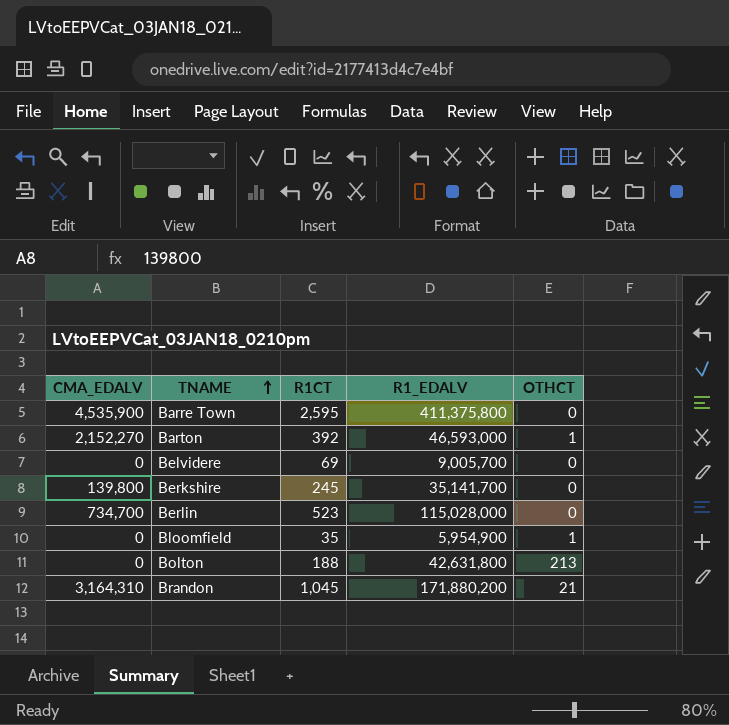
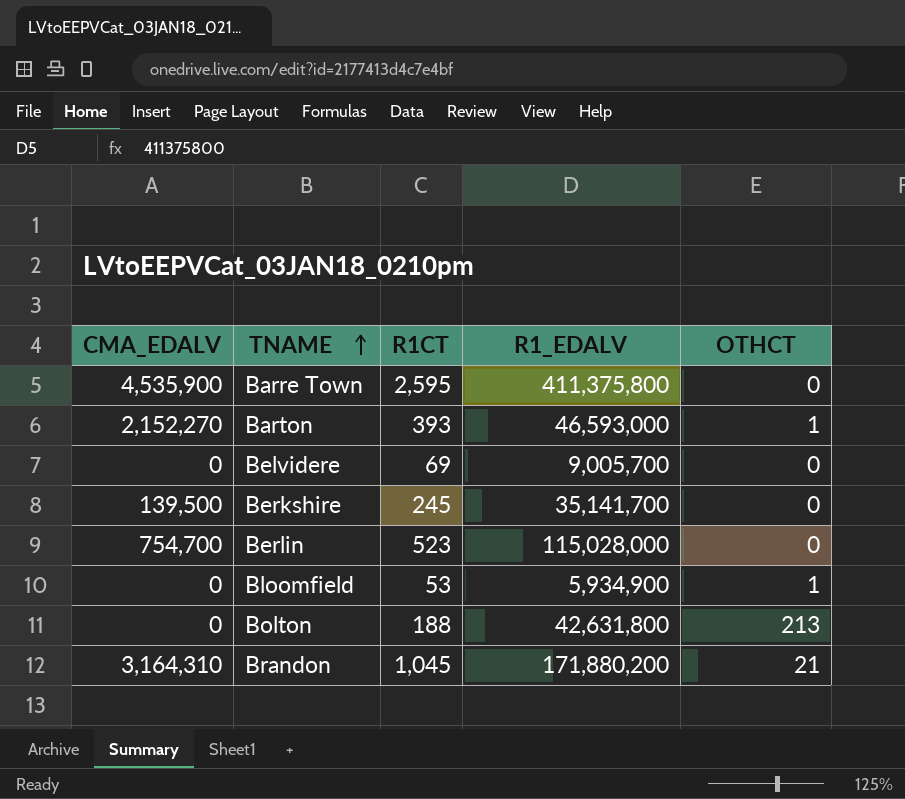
Barton | R1CT: 392 -> 393
Berkshire | CMA_EDALV: 139,800 -> 139,500
Berlin | CMA_EDALV: 734,700 -> 754,700
Bloomfield | R1CT: 35 -> 53
Bloomfield | R1_EDALV: 5,954,900 -> 5,934,900

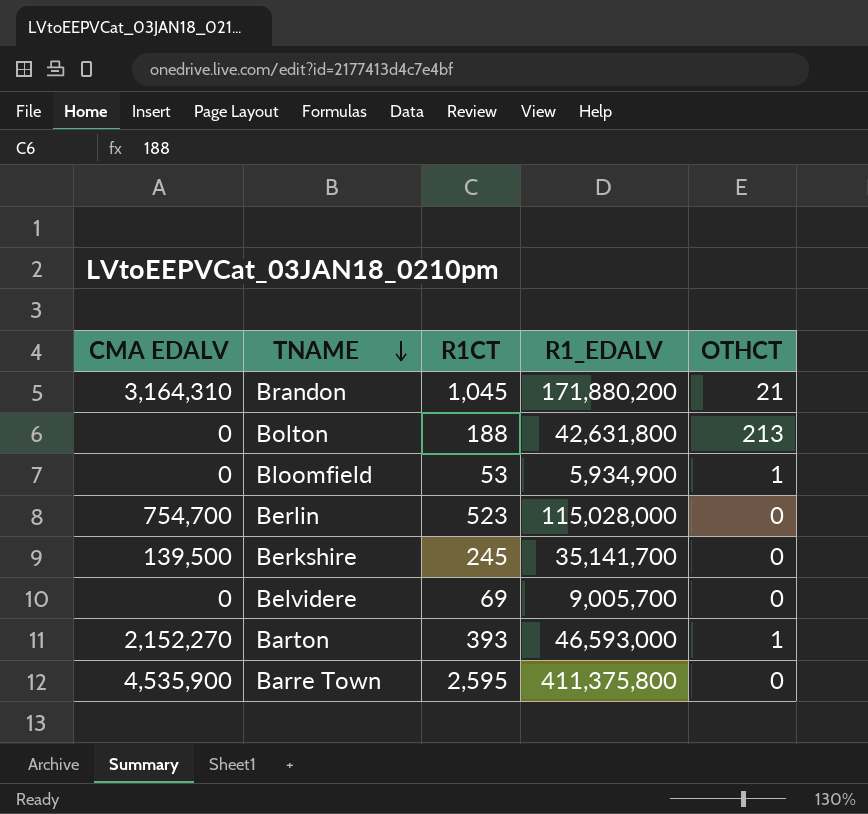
row order: TNAME ascending -> TNAME descending
column name: CMA_EDALV -> CMA EDALV

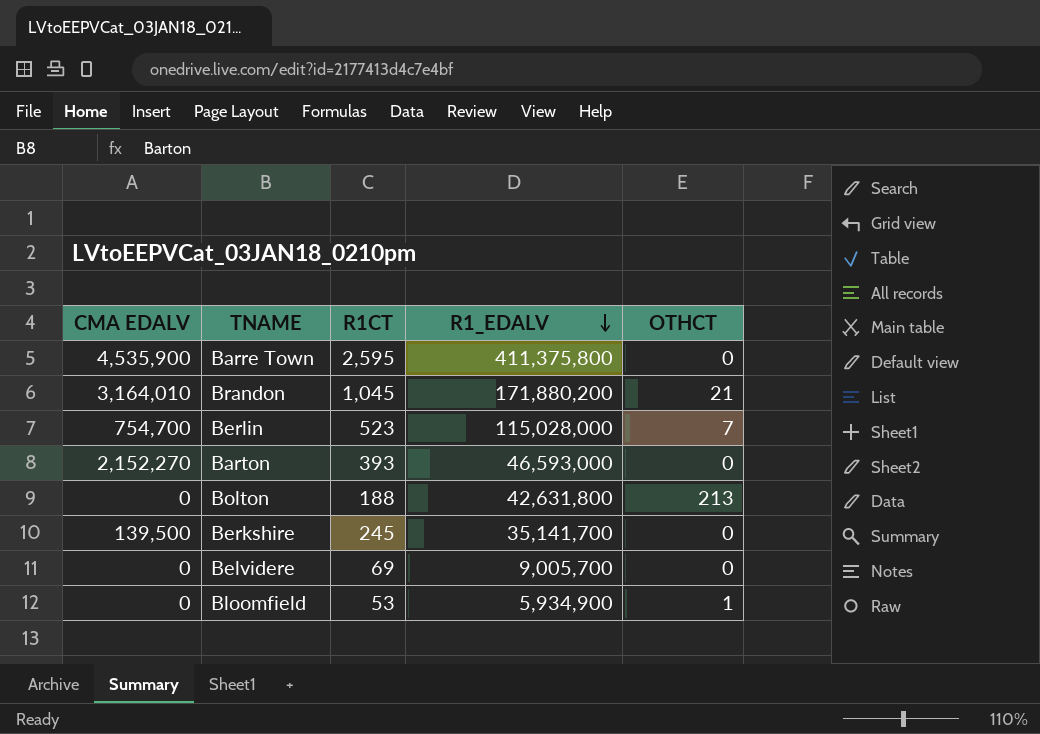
row order: TNAME descending -> R1_EDALV descending
Brandon | CMA EDALV: 3,164,310 -> 3,164,010
Berlin | OTHCT: 0 -> 7
Barton | OTHCT: 1 -> 0

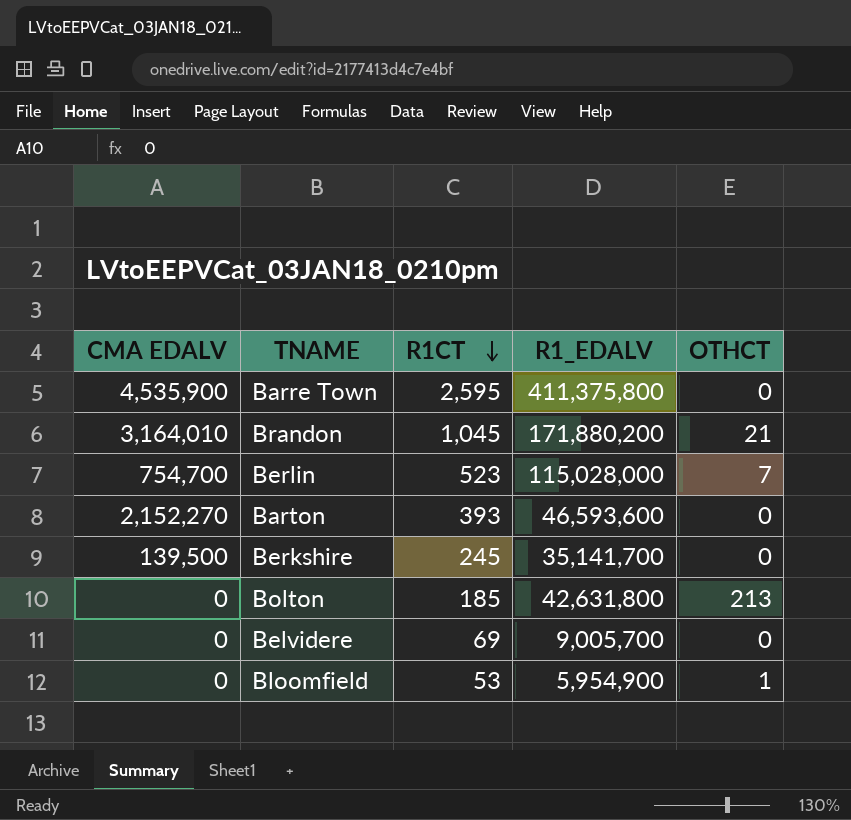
row order: R1_EDALV descending -> R1CT descending
Barton | R1_EDALV: 46,593,000 -> 46,593,600
Bolton | R1CT: 188 -> 185
Bloomfield | R1_EDALV: 5,934,900 -> 5,954,900

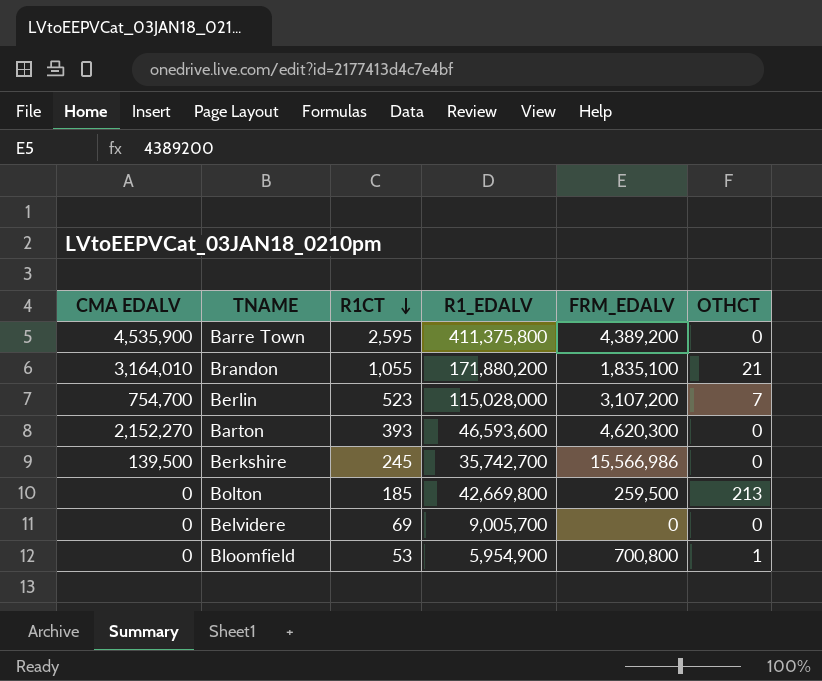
column FRM_EDALV | position: none -> 5
Brandon | R1CT: 1,045 -> 1,055
Berkshire | R1_EDALV: 35,141,700 -> 35,742,700
Bolton | R1_EDALV: 42,631,800 -> 42,669,800

